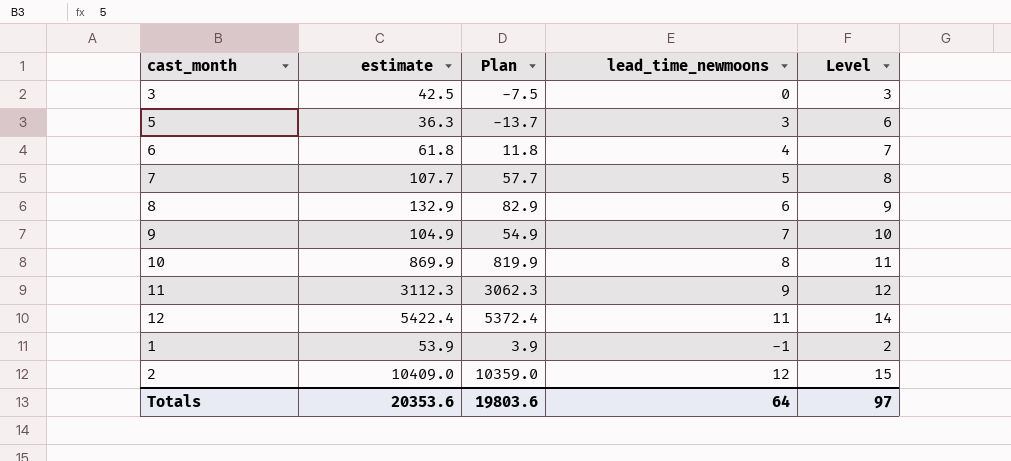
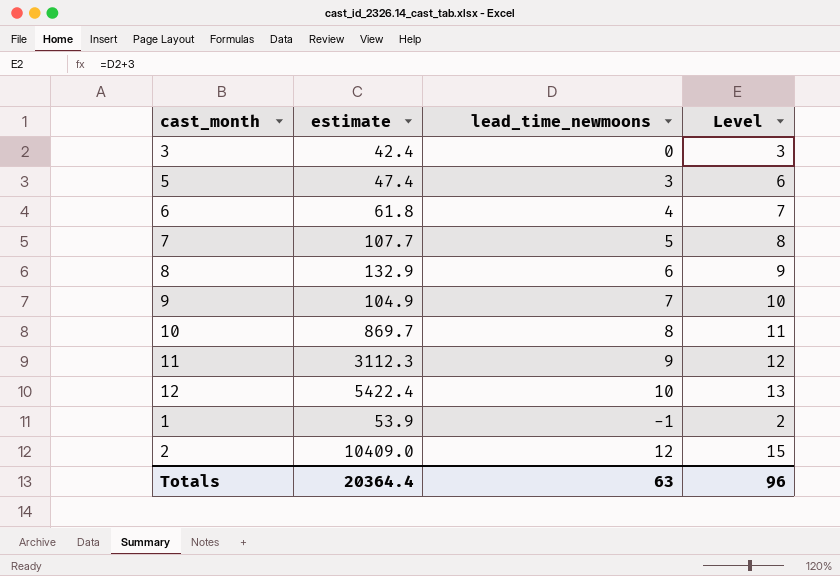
column Plan | formula: [estimate] - 50 -> none
3 | estimate: 42.5 -> 42.4
5 | estimate: 36.3 -> 47.4
10 | estimate: 869.9 -> 869.7
12 | lead_time_newmoons: 11 -> 10
12 | Level: 14 -> 13
Totals | estimate: 20353.6 -> 20364.4
Totals | lead_time_newmoons: 64 -> 63
Totals | Level: 97 -> 96

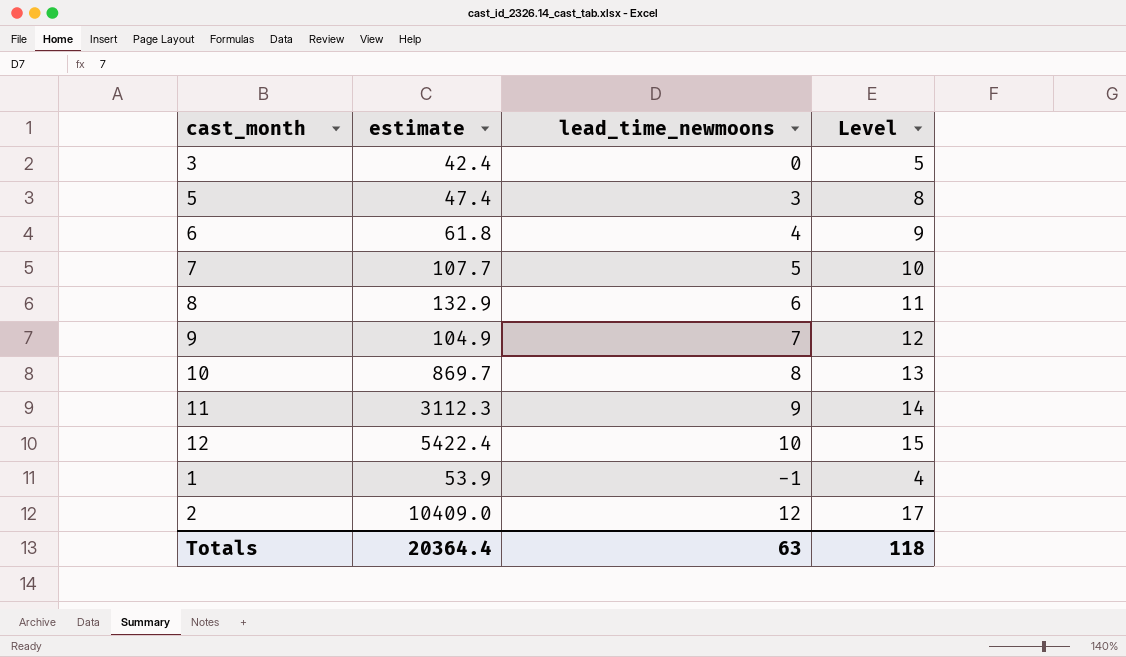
column Level | formula: [lead_time_newmoons] + 3 -> [lead_time_newmoons] + 5
Totals | Level: 96 -> 118

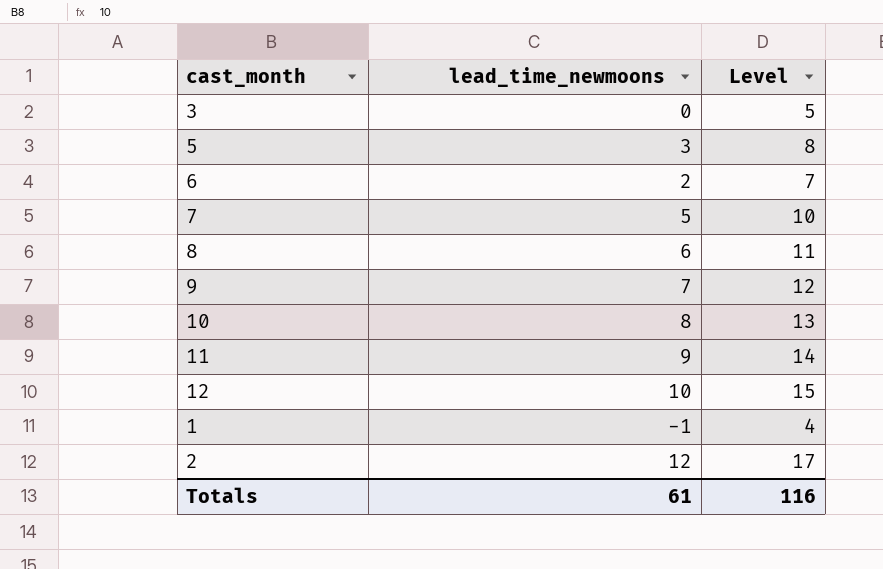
column estimate | position: 2 -> none
6 | lead_time_newmoons: 4 -> 2
6 | Level: 9 -> 7
Totals | lead_time_newmoons: 63 -> 61
Totals | Level: 118 -> 116

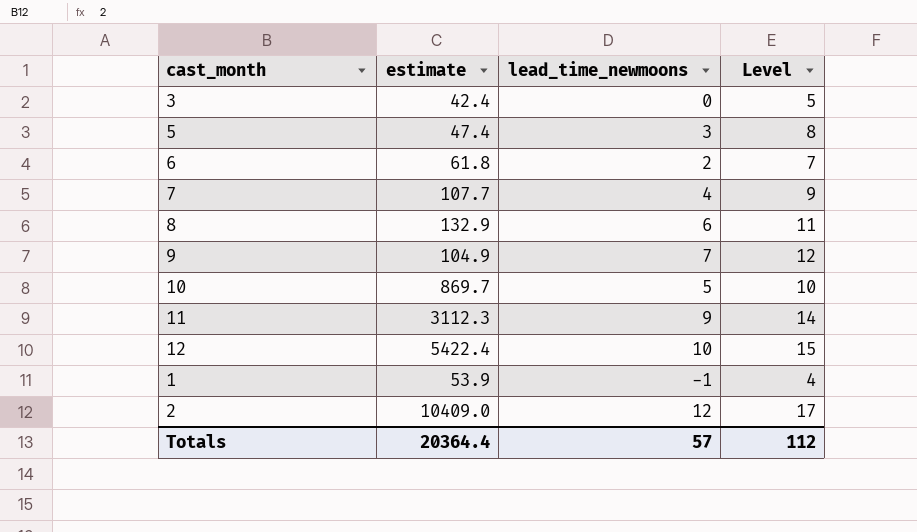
column estimate | position: none -> 2
7 | lead_time_newmoons: 5 -> 4
7 | Level: 10 -> 9
10 | lead_time_newmoons: 8 -> 5
10 | Level: 13 -> 10
Totals | lead_time_newmoons: 61 -> 57
Totals | Level: 116 -> 112

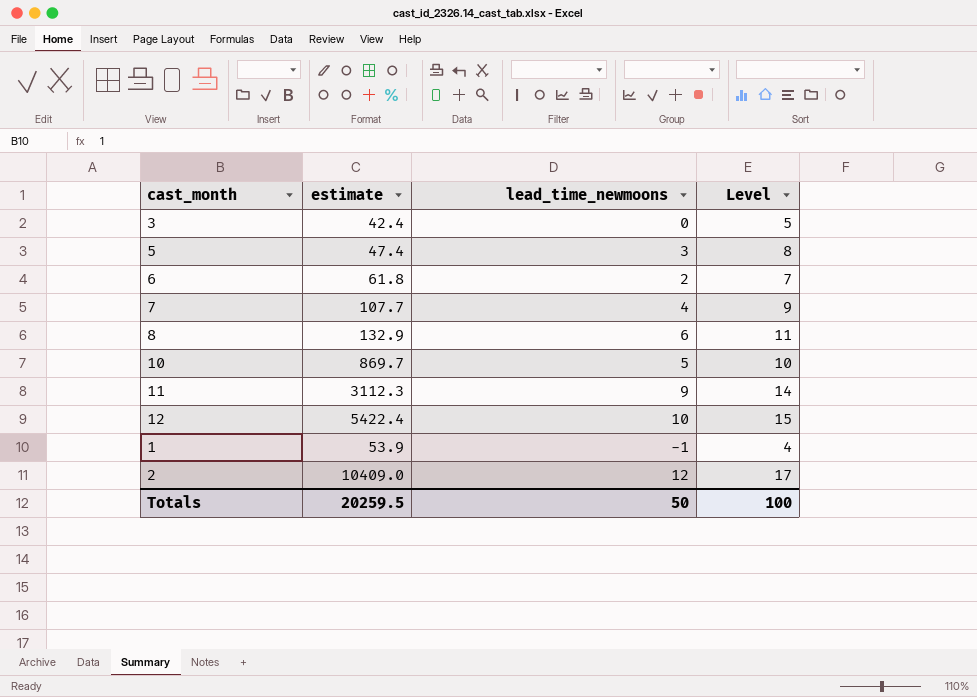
row 9: 104.9 | 7 | 12 -> none
Totals | estimate: 20364.4 -> 20259.5
Totals | lead_time_newmoons: 57 -> 50
Totals | Level: 112 -> 100

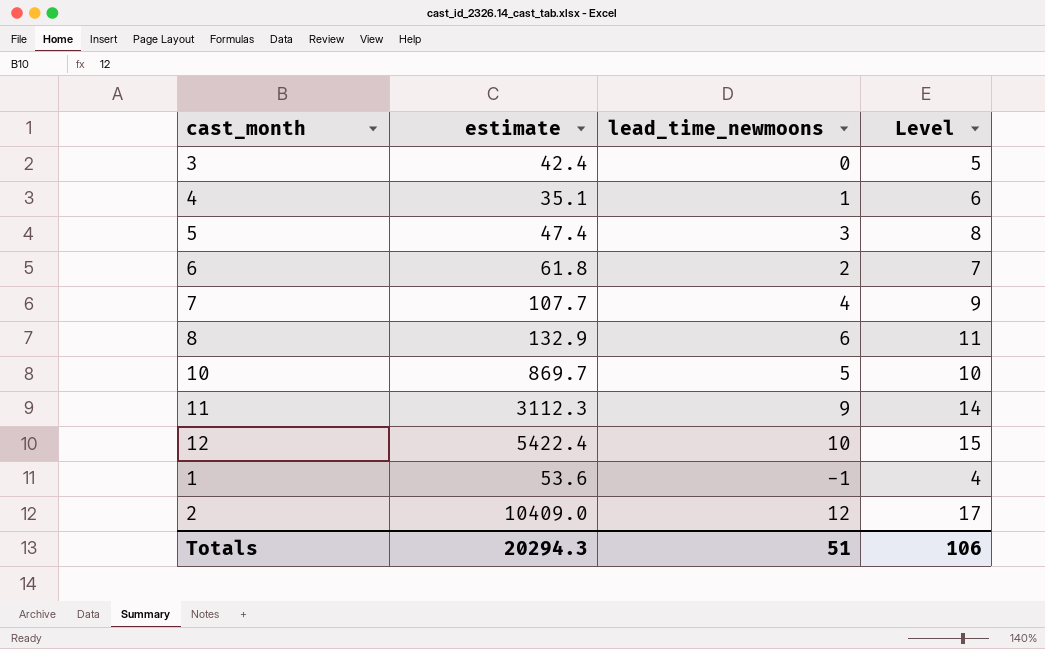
row 4: none -> 35.1 | 1 | 6
1 | estimate: 53.9 -> 53.6
Totals | estimate: 20259.5 -> 20294.3
Totals | lead_time_newmoons: 50 -> 51
Totals | Level: 100 -> 106

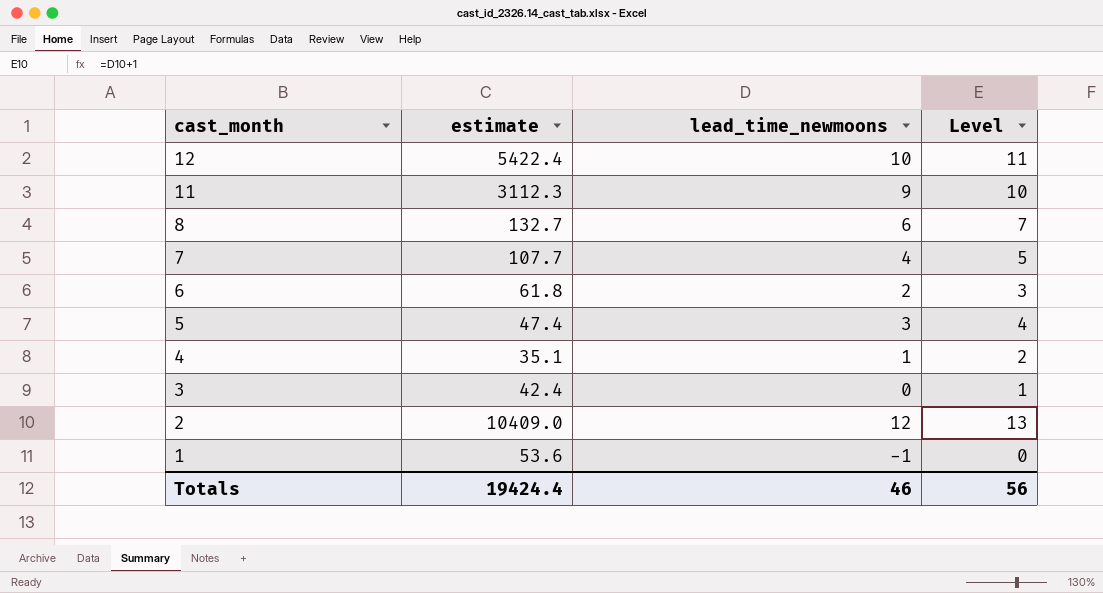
row order: none -> cast_month descending
column Level | formula: [lead_time_newmoons] + 5 -> [lead_time_newmoons] + 1
row 10: 869.7 | 5 | 10 -> none
8 | estimate: 132.9 -> 132.7
Totals | estimate: 20294.3 -> 19424.4
Totals | lead_time_newmoons: 51 -> 46
Totals | Level: 106 -> 56

